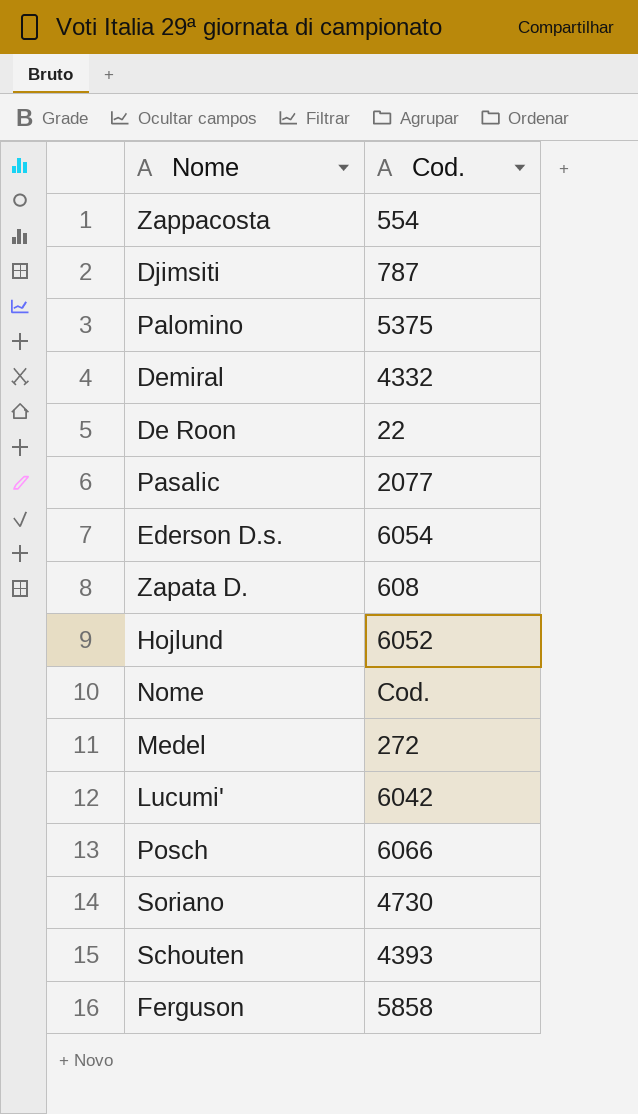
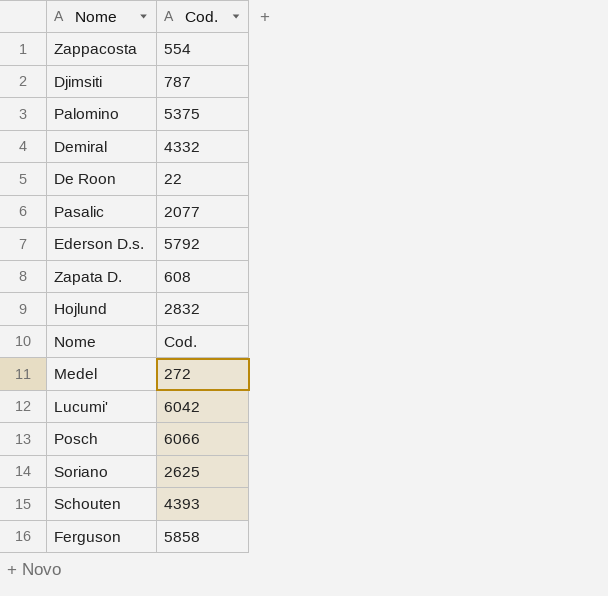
Ederson D.s. | Cod.: 6054 -> 5792
Hojlund | Cod.: 6052 -> 2832
Soriano | Cod.: 4730 -> 2625

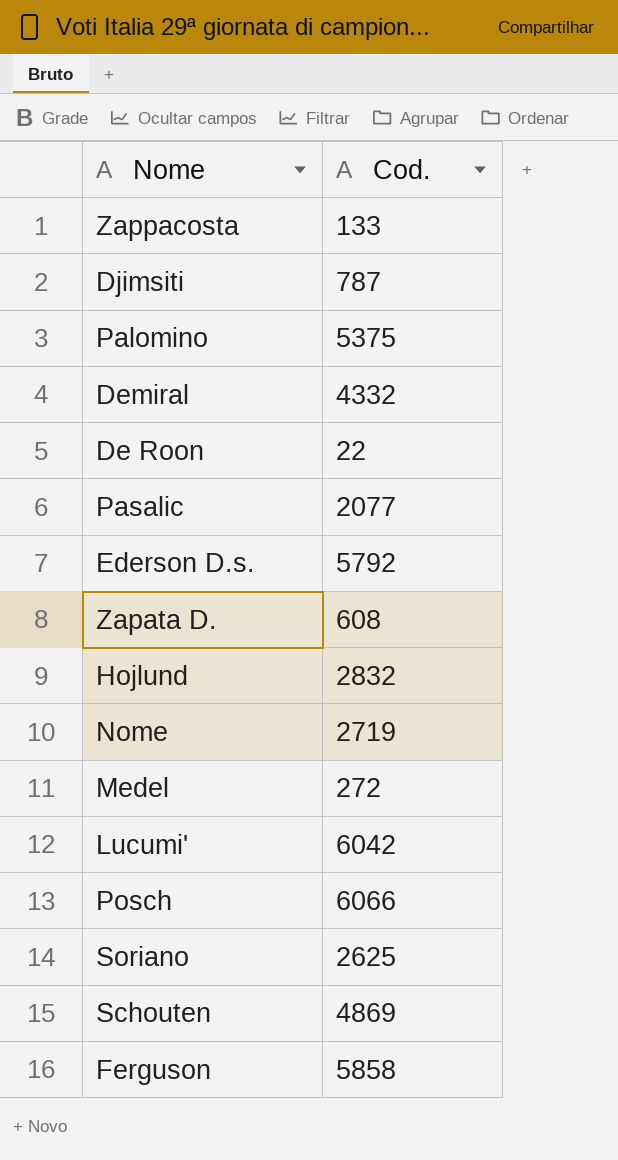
Zappacosta | Cod.: 554 -> 133
Nome | Cod.: Cod. -> 2719
Schouten | Cod.: 4393 -> 4869

